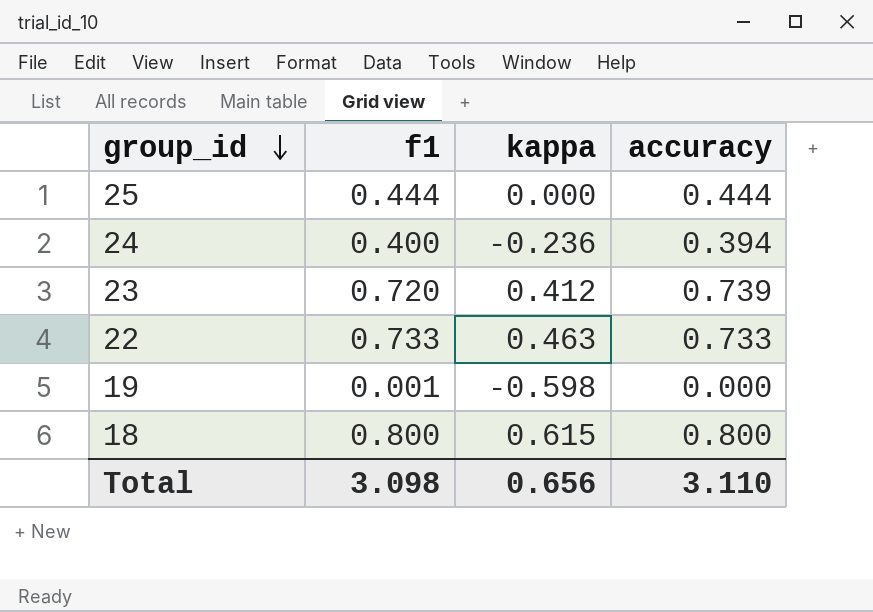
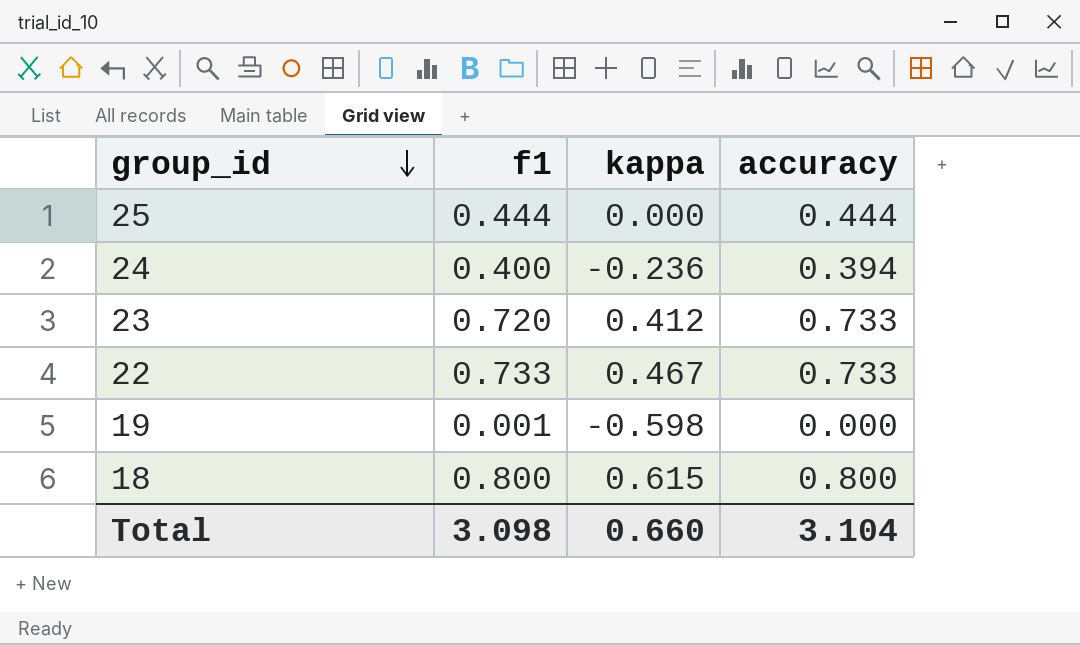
23 | accuracy: 0.739 -> 0.733
22 | kappa: 0.463 -> 0.467
Total | kappa: 0.656 -> 0.660
Total | accuracy: 3.110 -> 3.104

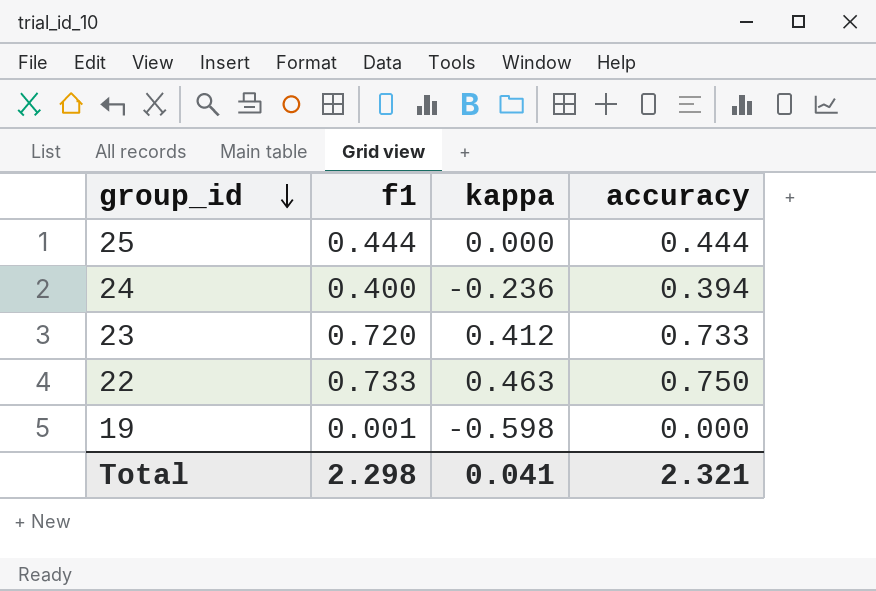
row 18: 0.800 | 0.615 | 0.800 -> none
22 | kappa: 0.467 -> 0.463
22 | accuracy: 0.733 -> 0.750
Total | f1: 3.098 -> 2.298
Total | kappa: 0.660 -> 0.041
Total | accuracy: 3.104 -> 2.321

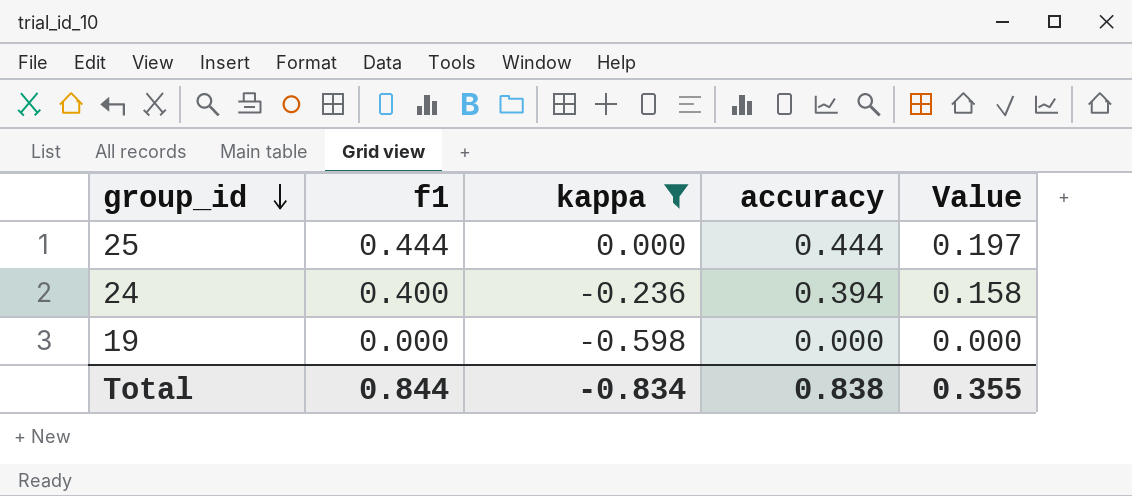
filter: none -> kappa <= 0.000
column Value | formula: none -> [f1] * [accuracy]
19 | f1: 0.001 -> 0.000
Total | f1: 2.298 -> 0.844
Total | kappa: 0.041 -> -0.834
Total | accuracy: 2.321 -> 0.838

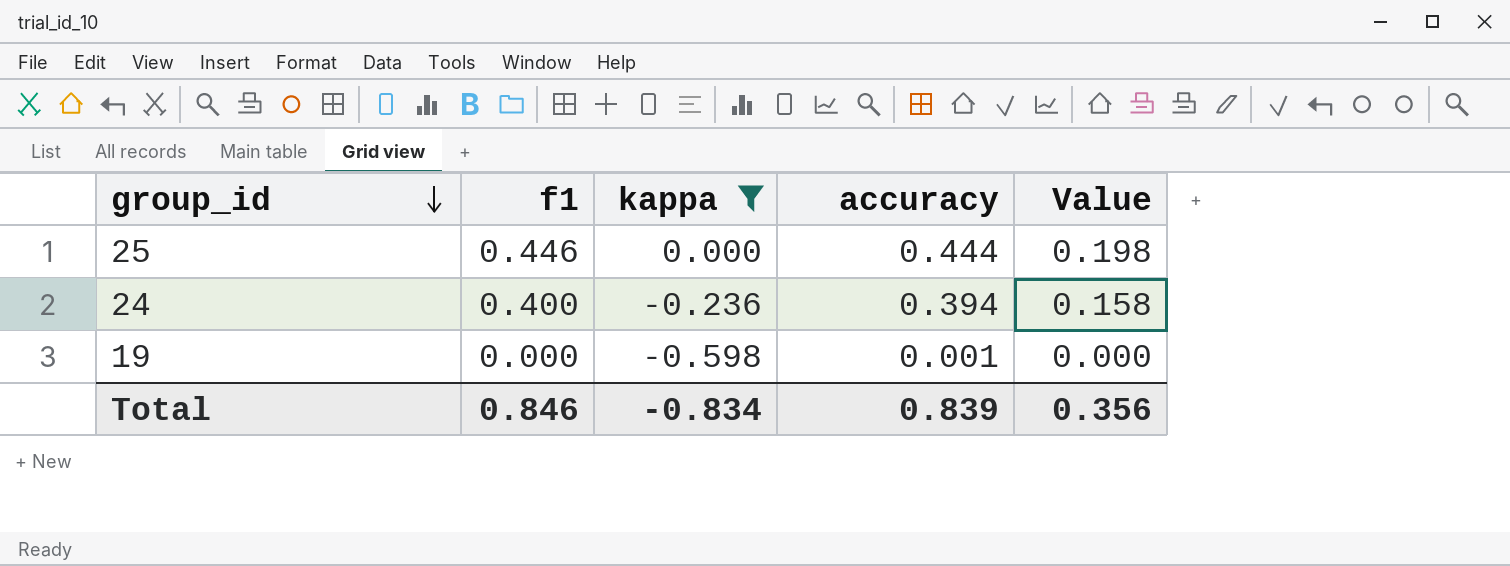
25 | f1: 0.444 -> 0.446
25 | Value: 0.197 -> 0.198
19 | accuracy: 0.000 -> 0.001
Total | f1: 0.844 -> 0.846
Total | accuracy: 0.838 -> 0.839
Total | Value: 0.355 -> 0.356

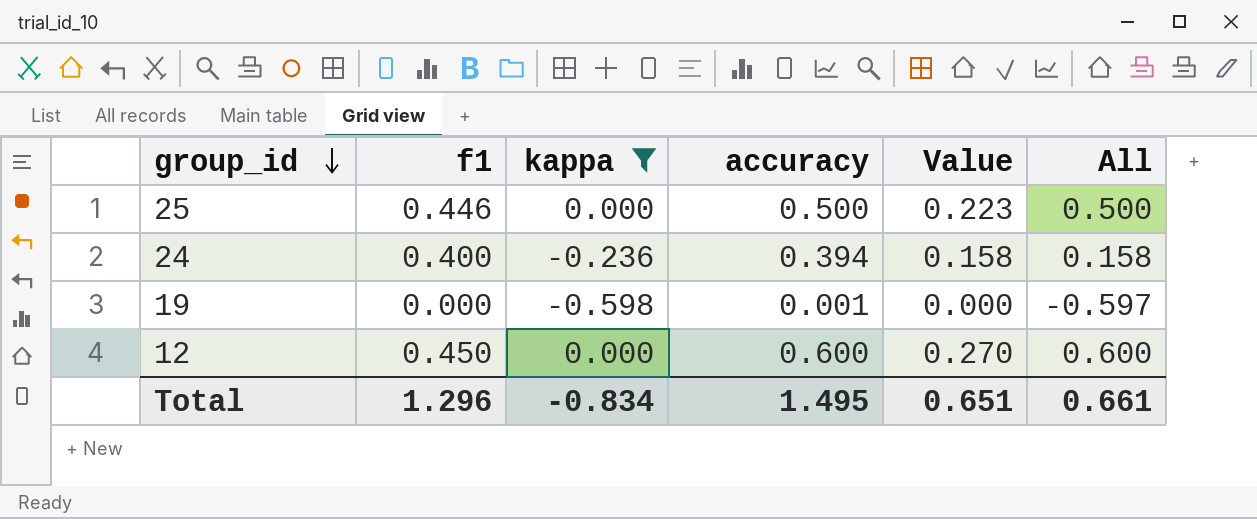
column All | formula: none -> [kappa] + [accuracy]
25 | accuracy: 0.444 -> 0.500
25 | Value: 0.198 -> 0.223
row 12: none -> 0.450 | 0.000 | 0.600 | 0.270 | 0.600
Total | f1: 0.846 -> 1.296
Total | accuracy: 0.839 -> 1.495
Total | Value: 0.356 -> 0.651

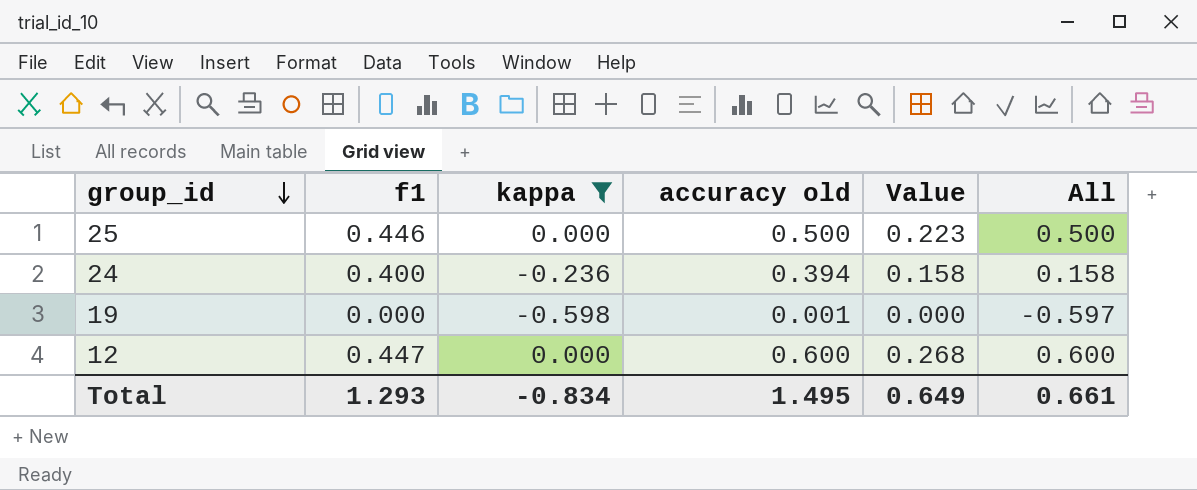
column name: accuracy -> accuracy old
12 | f1: 0.450 -> 0.447
12 | Value: 0.270 -> 0.268
Total | f1: 1.296 -> 1.293
Total | Value: 0.651 -> 0.649

